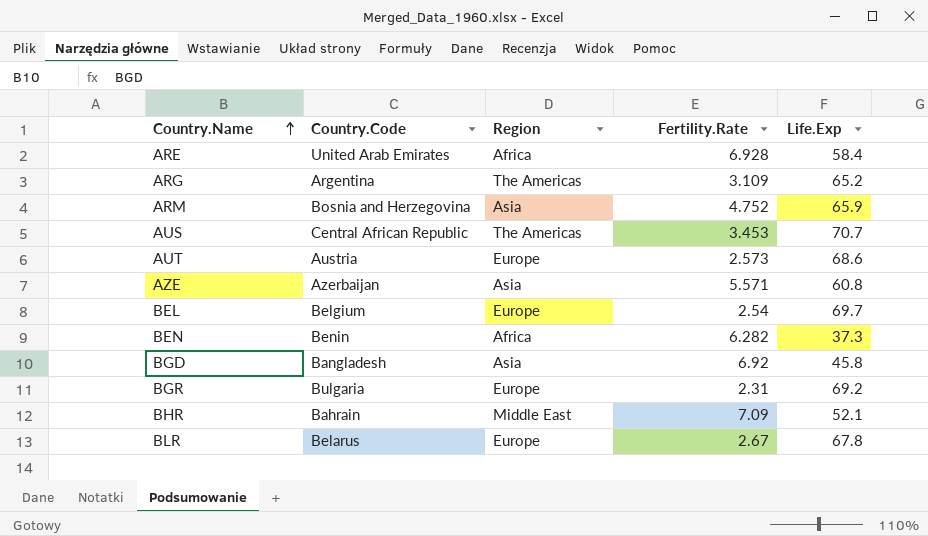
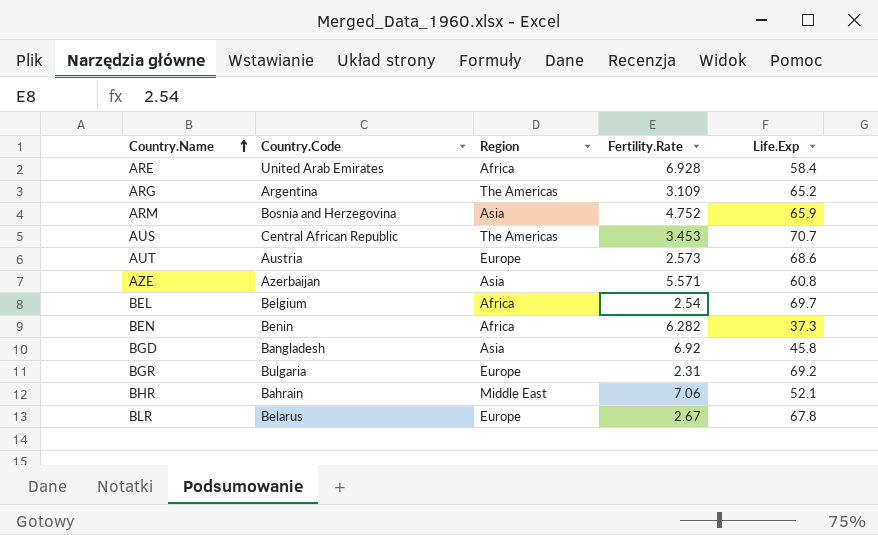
BEL | Region: Europe -> Africa
BHR | Fertility.Rate: 7.09 -> 7.06

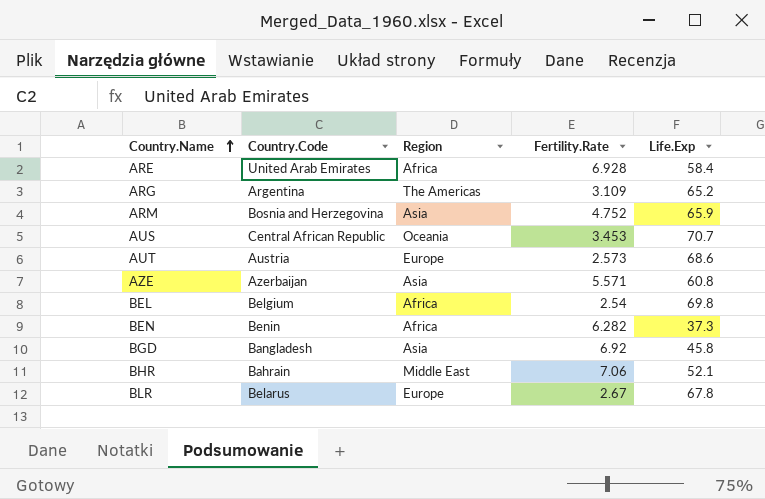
row BGR: Bulgaria | Europe | 2.31 | 69.2 -> none
AUS | Region: The Americas -> Oceania
BEL | Life.Exp: 69.7 -> 69.8

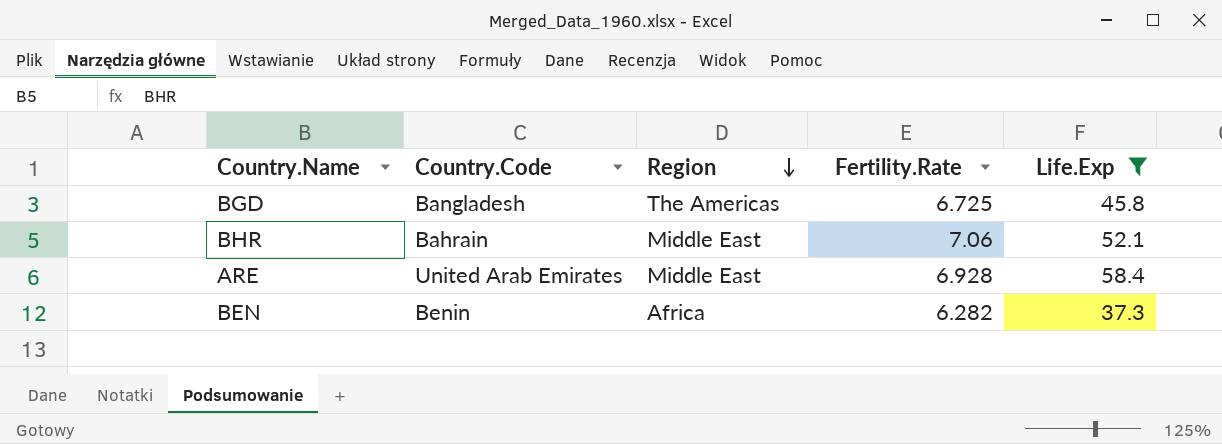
filter: none -> Life.Exp <= 58.4
row order: Country.Name ascending -> Region descending
BGD | Region: Asia -> The Americas
BGD | Fertility.Rate: 6.92 -> 6.725
ARE | Region: Africa -> Middle East

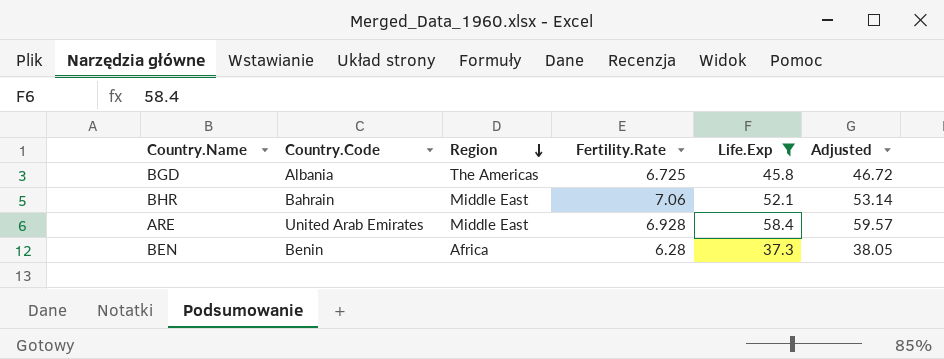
column Adjusted | formula: none -> [Life.Exp] * 1.02
BGD | Country.Code: Bangladesh -> Albania
BEN | Fertility.Rate: 6.282 -> 6.28

